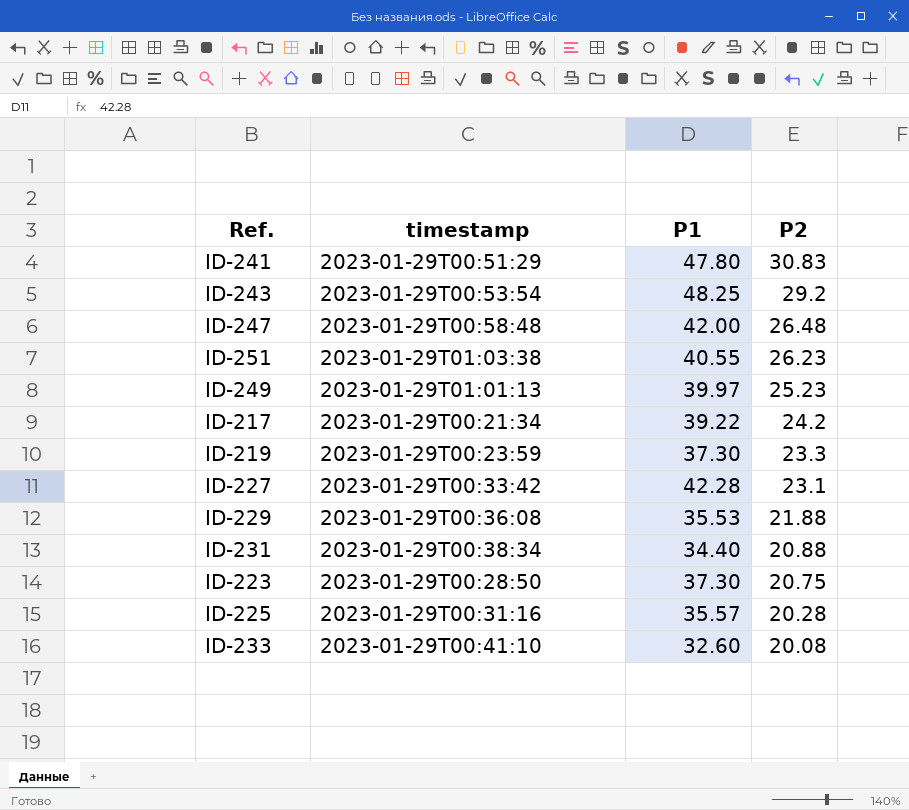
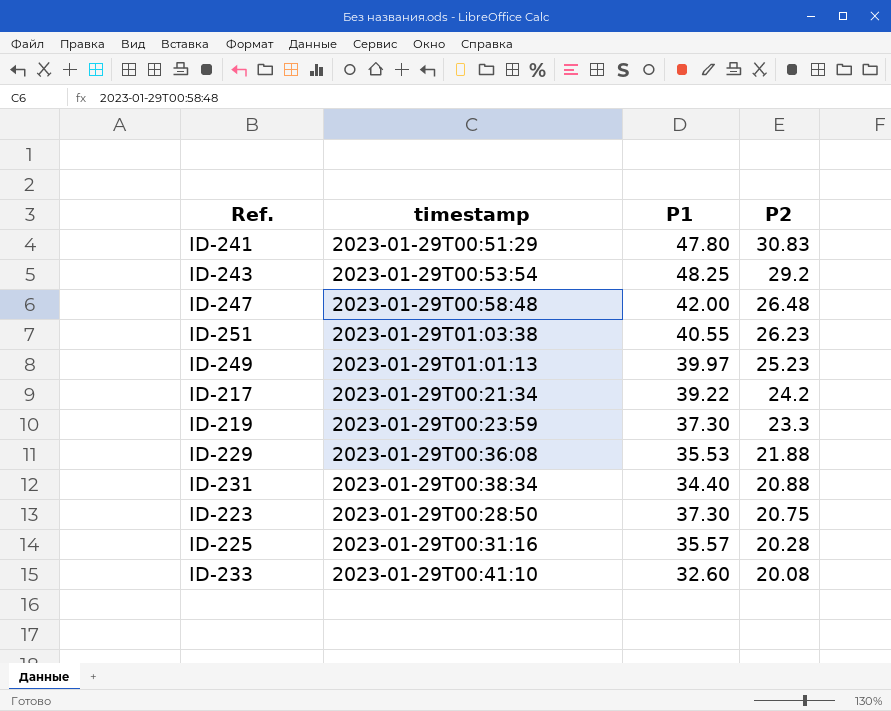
row ID-227: 2023-01-29T00:33:42 | 42.28 | 23.1 -> none

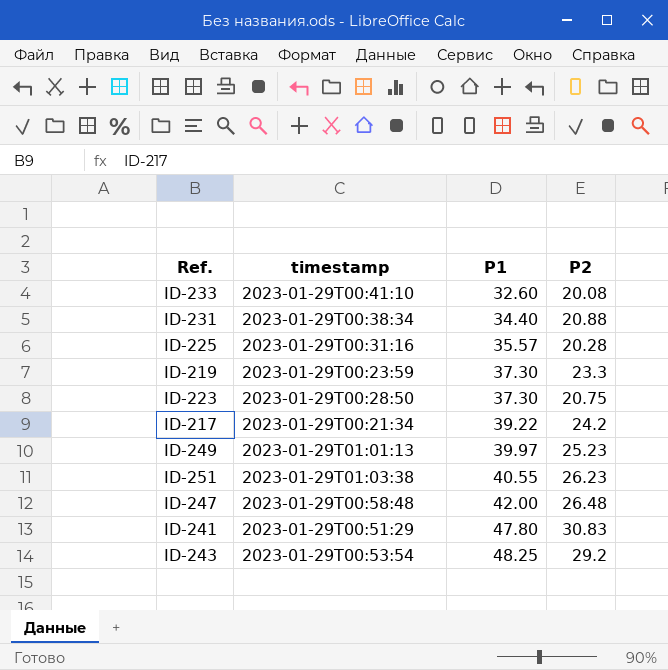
row order: P2 descending -> P1 ascending
row ID-229: 2023-01-29T00:36:08 | 35.53 | 21.88 -> none

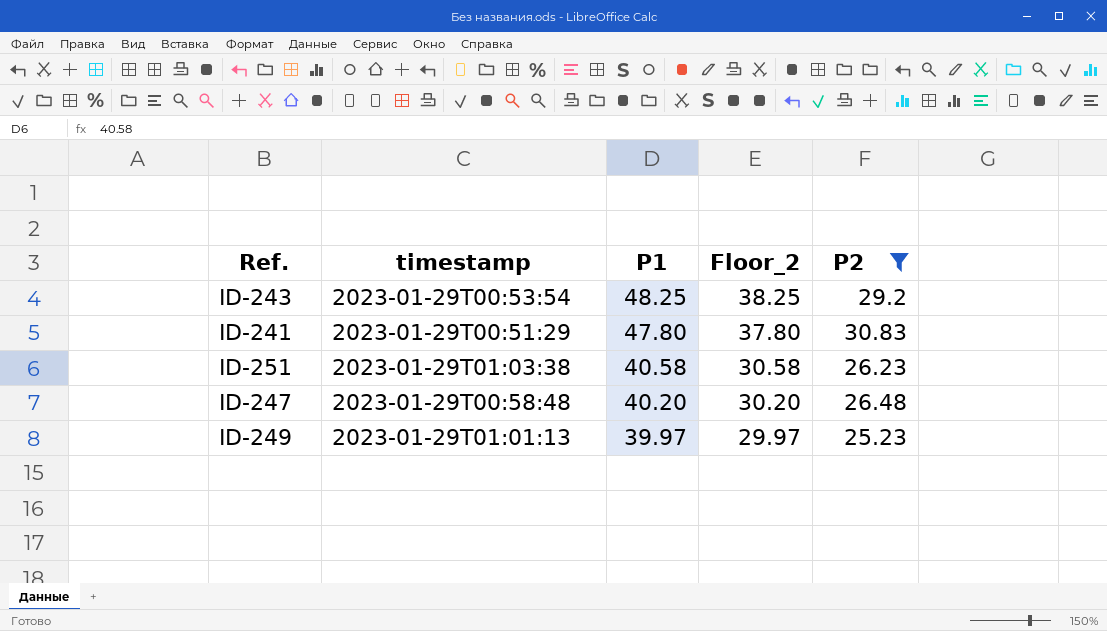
filter: none -> P2 >= 25.23
row order: P1 ascending -> P1 descending
column Floor_2 | formula: none -> [P1] - 10
ID-251 | P1: 40.55 -> 40.58
ID-247 | P1: 42.00 -> 40.20

